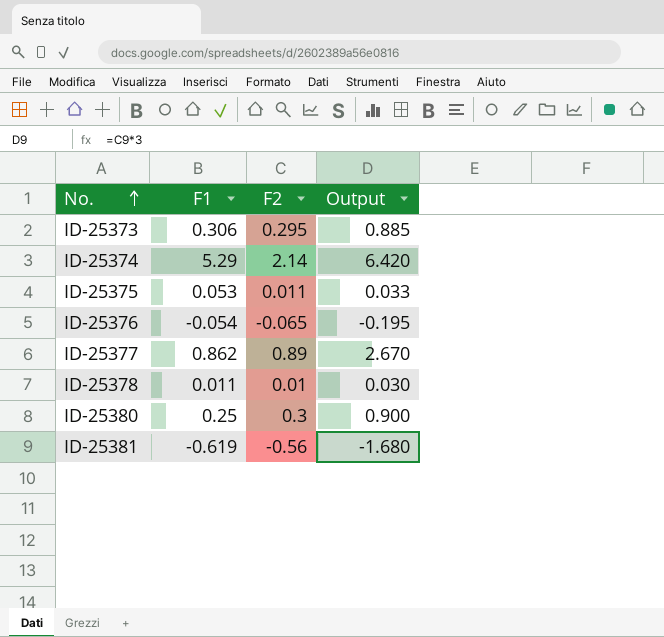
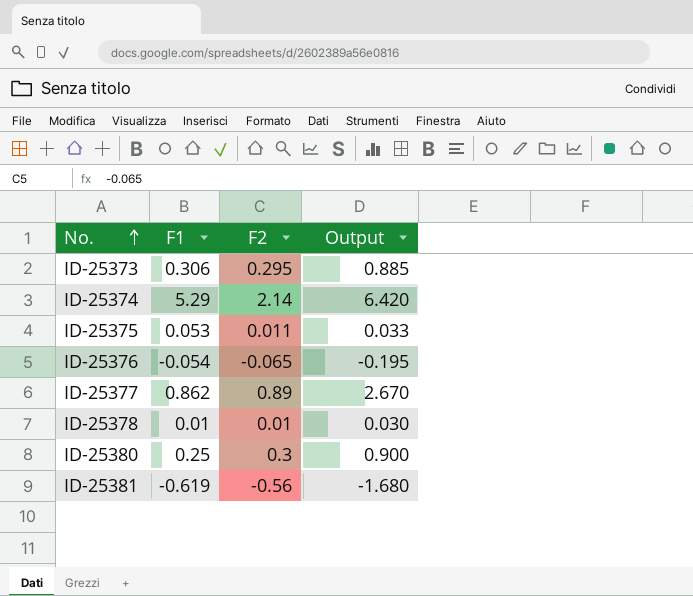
ID-25378 | F1: 0.011 -> 0.01

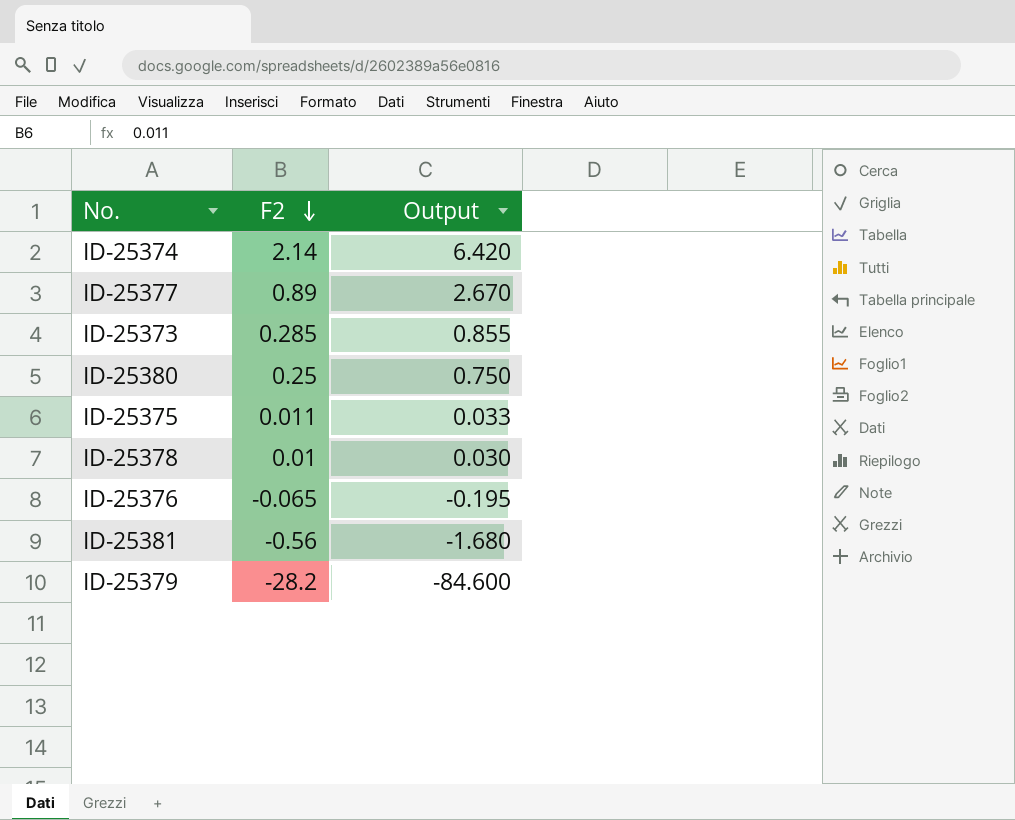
row order: No. ascending -> F2 descending
column F1 | position: 2 -> none
ID-25373 | F2: 0.295 -> 0.285
ID-25373 | Output: 0.885 -> 0.855
ID-25380 | F2: 0.3 -> 0.25
ID-25380 | Output: 0.900 -> 0.750
row ID-25379: none -> -28.2 | -84.600

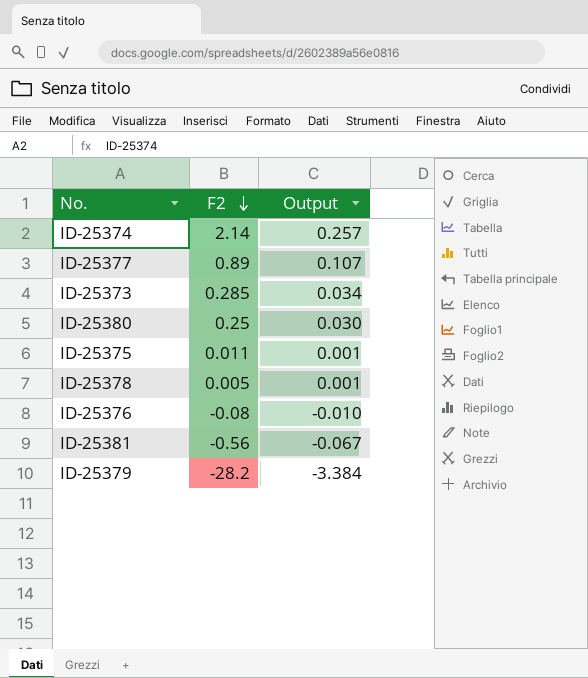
column Output | formula: [F2] * 3 -> [F2] * 0.12
ID-25378 | F2: 0.01 -> 0.005
ID-25376 | F2: -0.065 -> -0.08

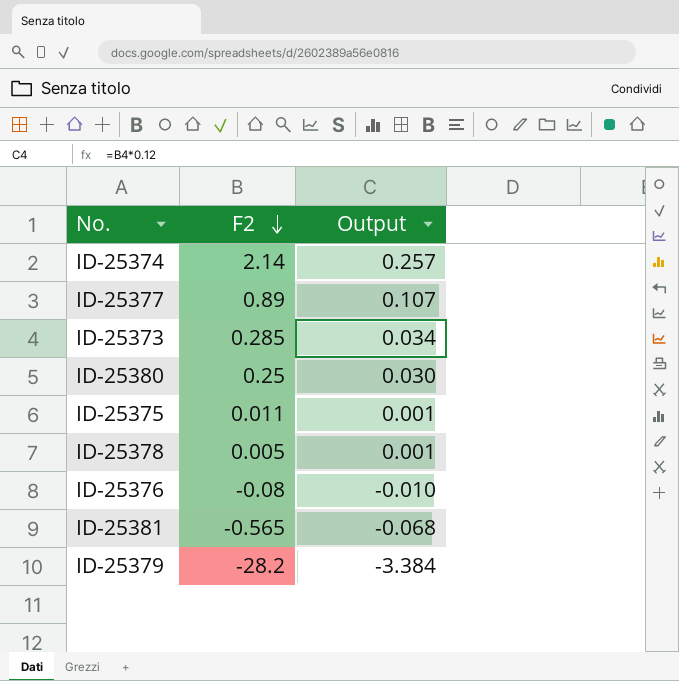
ID-25381 | F2: -0.56 -> -0.565
ID-25381 | Output: -0.067 -> -0.068

